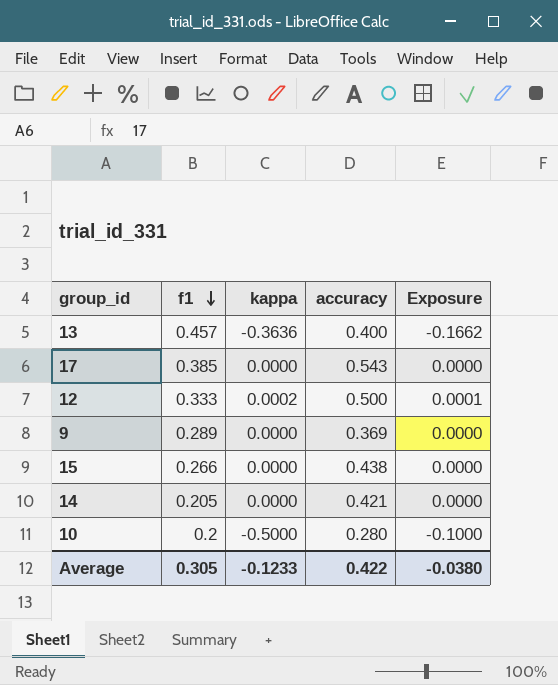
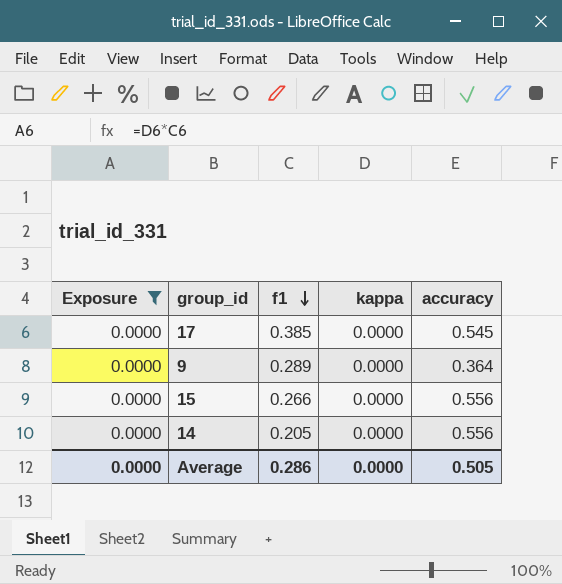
filter: none -> Exposure = 0.0000
column Exposure | position: 5 -> 1
17 | accuracy: 0.543 -> 0.545
9 | accuracy: 0.369 -> 0.364
15 | accuracy: 0.438 -> 0.556
14 | accuracy: 0.421 -> 0.556
Average | Exposure: -0.0380 -> 0.0000
Average | f1: 0.305 -> 0.286
Average | kappa: -0.1233 -> 0.0000
Average | accuracy: 0.422 -> 0.505

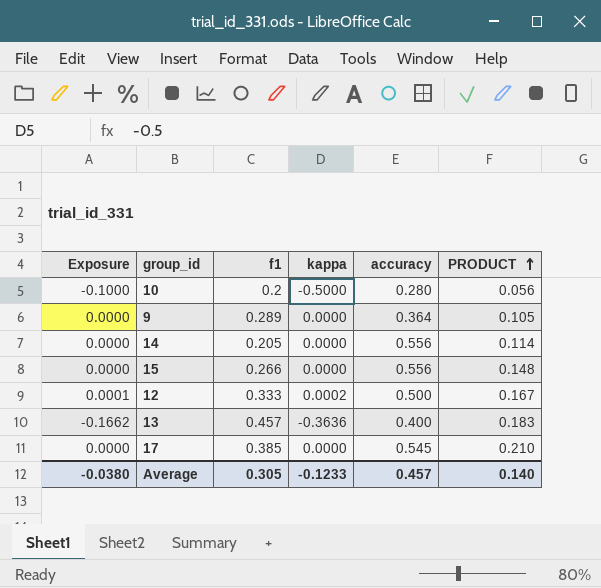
filter: Exposure = 0.0000 -> none
row order: f1 descending -> PRODUCT ascending
column PRODUCT | formula: none -> [f1] * [accuracy]
Average | Exposure: 0.0000 -> -0.0380
Average | f1: 0.286 -> 0.305
Average | kappa: 0.0000 -> -0.1233
Average | accuracy: 0.505 -> 0.457

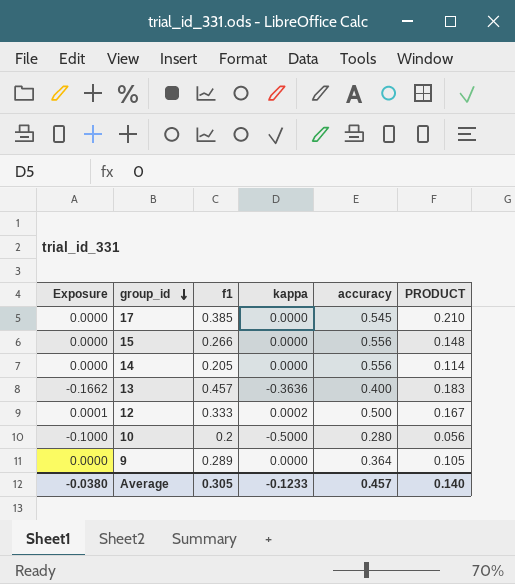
row order: PRODUCT ascending -> group_id descending

